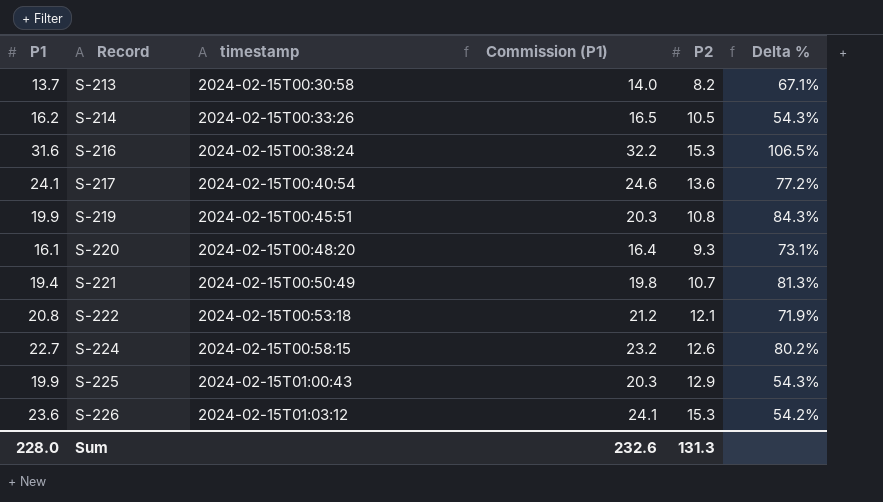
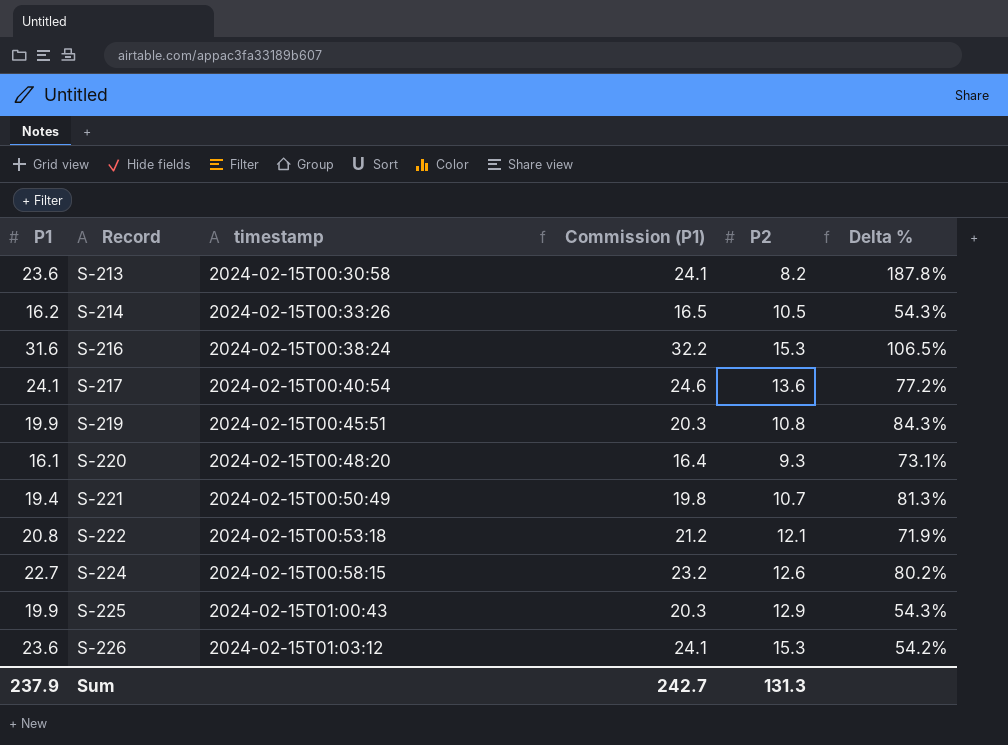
S-213 | P1: 13.7 -> 23.6
S-213 | Commission (P1): 14.0 -> 24.1
S-213 | Delta %: 67.1% -> 187.8%
Sum | P1: 228.0 -> 237.9
Sum | Commission (P1): 232.6 -> 242.7

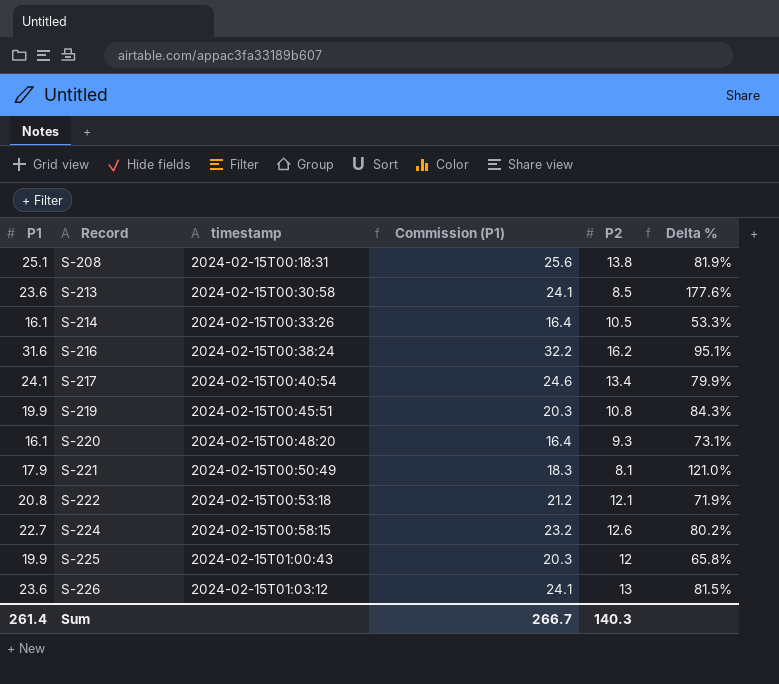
row S-208: none -> 25.1 | 2024-02-15T00:18:31 | 25.6 | 13.8 | 81.9%
S-213 | P2: 8.2 -> 8.5
S-213 | Delta %: 187.8% -> 177.6%
S-214 | P1: 16.2 -> 16.1
S-214 | Commission (P1): 16.5 -> 16.4
S-214 | Delta %: 54.3% -> 53.3%
S-216 | P2: 15.3 -> 16.2
S-216 | Delta %: 106.5% -> 95.1%
S-217 | P2: 13.6 -> 13.4
S-217 | Delta %: 77.2% -> 79.9%
S-221 | P1: 19.4 -> 17.9
S-221 | Commission (P1): 19.8 -> 18.3
S-221 | P2: 10.7 -> 8.1
S-221 | Delta %: 81.3% -> 121.0%
S-225 | P2: 12.9 -> 12
S-225 | Delta %: 54.3% -> 65.8%
S-226 | P2: 15.3 -> 13
S-226 | Delta %: 54.2% -> 81.5%
Sum | P1: 237.9 -> 261.4
Sum | Commission (P1): 242.7 -> 266.7
Sum | P2: 131.3 -> 140.3

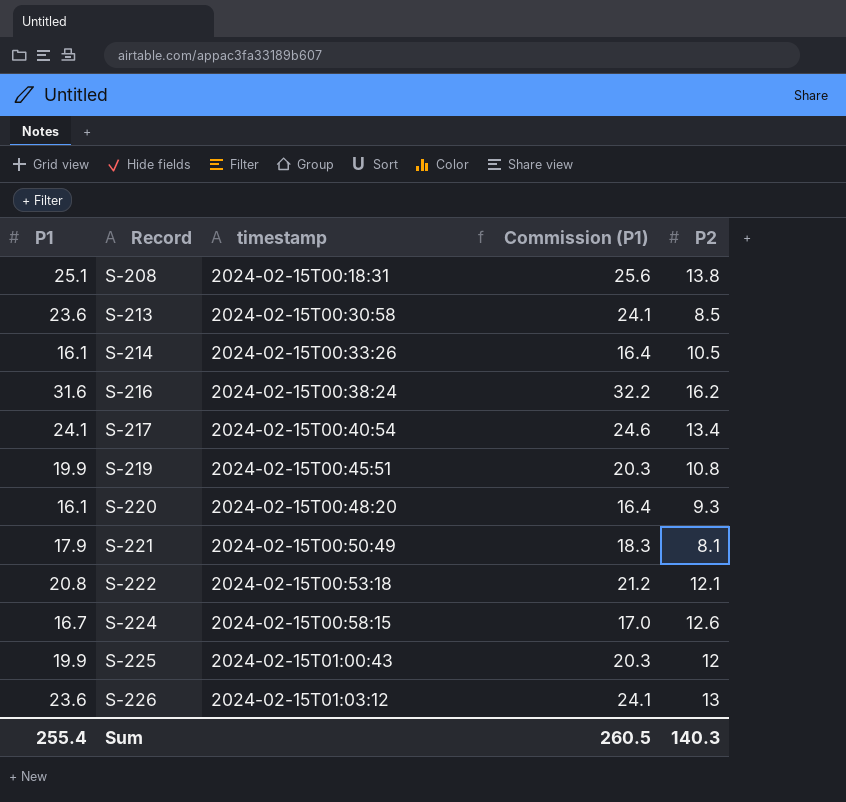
column Delta % | formula: ([P1] - [P2]) / [P2] -> none
S-224 | P1: 22.7 -> 16.7
S-224 | Commission (P1): 23.2 -> 17.0
Sum | P1: 261.4 -> 255.4
Sum | Commission (P1): 266.7 -> 260.5

